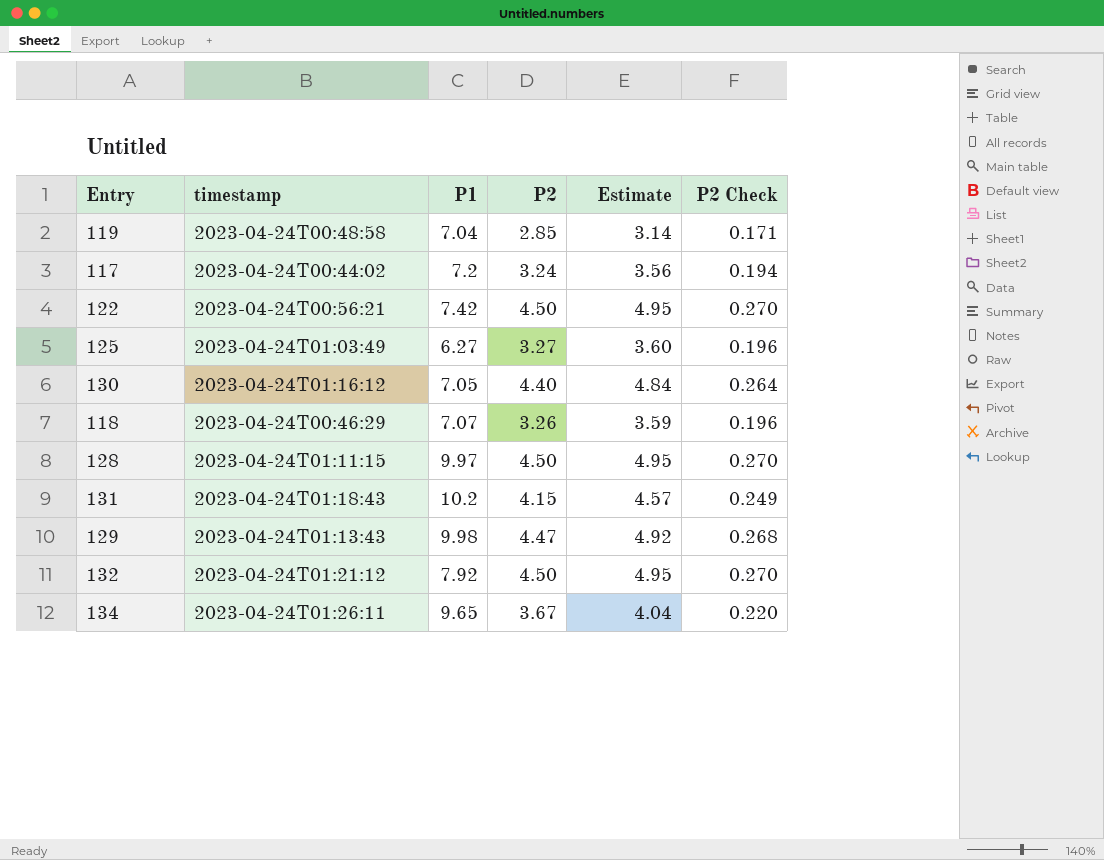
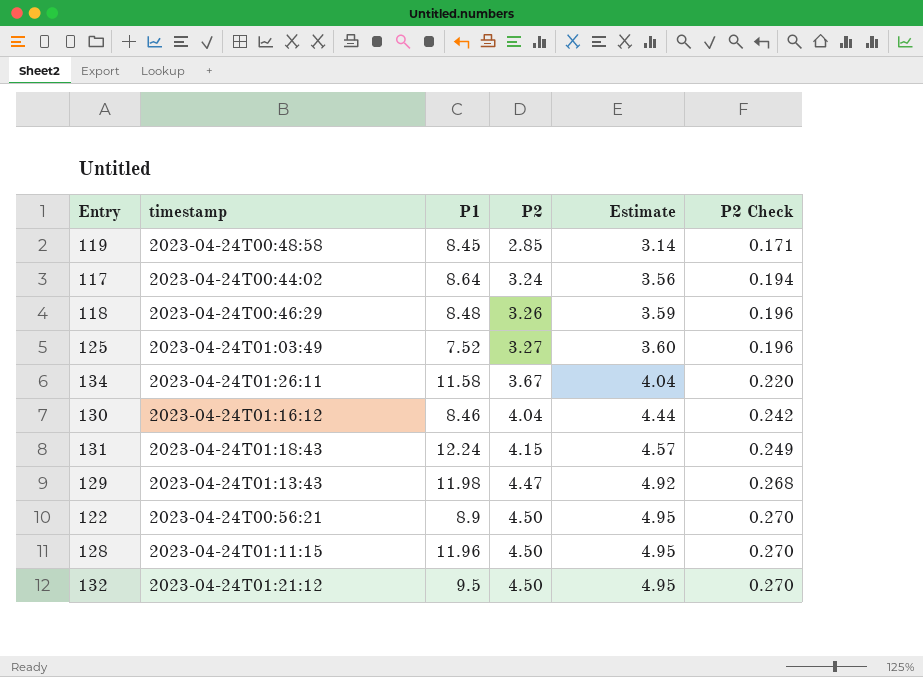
row order: none -> P2 ascending
119 | P1: 7.04 -> 8.45
117 | P1: 7.2 -> 8.64
118 | P1: 7.07 -> 8.48
125 | P1: 6.27 -> 7.52
134 | P1: 9.65 -> 11.58
130 | P1: 7.05 -> 8.46
130 | P2: 4.40 -> 4.04
130 | Estimate: 4.84 -> 4.44
130 | P2 Check: 0.264 -> 0.242
131 | P1: 10.2 -> 12.24
129 | P1: 9.98 -> 11.98
122 | P1: 7.42 -> 8.9
128 | P1: 9.97 -> 11.96
132 | P1: 7.92 -> 9.5

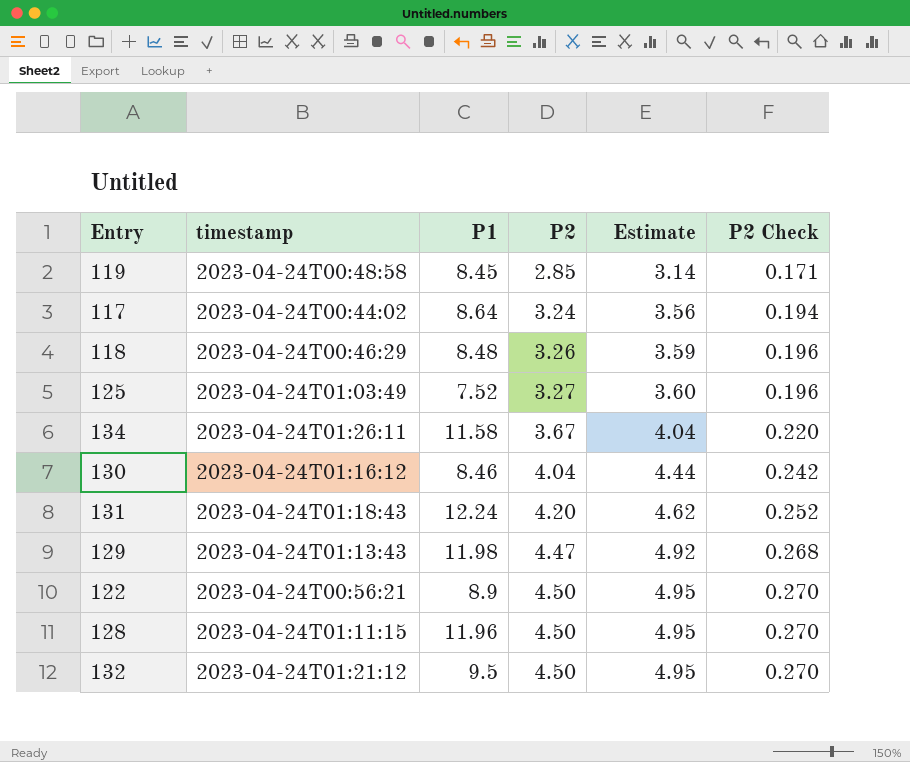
131 | P2: 4.15 -> 4.20
131 | Estimate: 4.57 -> 4.62
131 | P2 Check: 0.249 -> 0.252

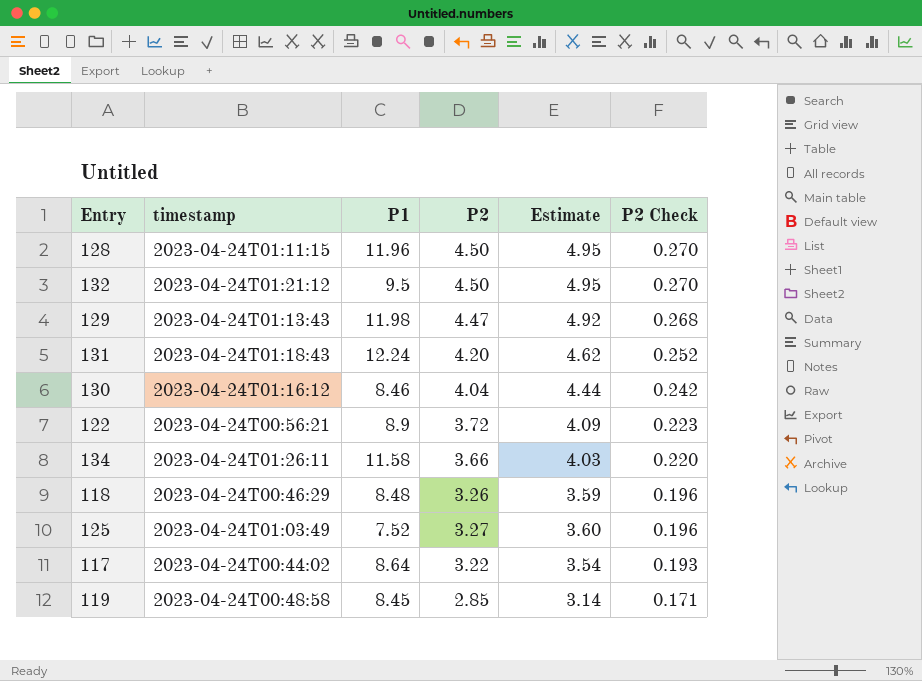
row order: P2 ascending -> P2 Check descending
122 | P2: 4.50 -> 3.72
122 | Estimate: 4.95 -> 4.09
122 | P2 Check: 0.270 -> 0.223
134 | P2: 3.67 -> 3.66
134 | Estimate: 4.04 -> 4.03
117 | P2: 3.24 -> 3.22
117 | Estimate: 3.56 -> 3.54
117 | P2 Check: 0.194 -> 0.193

